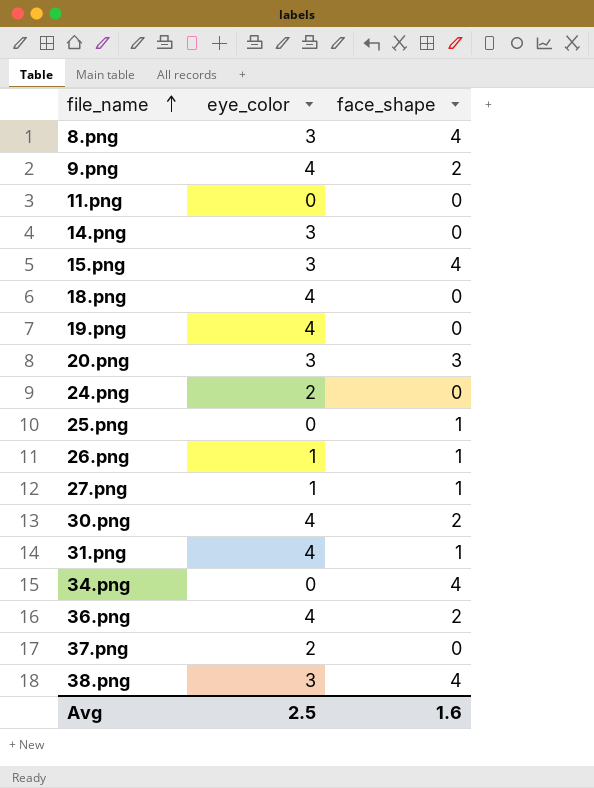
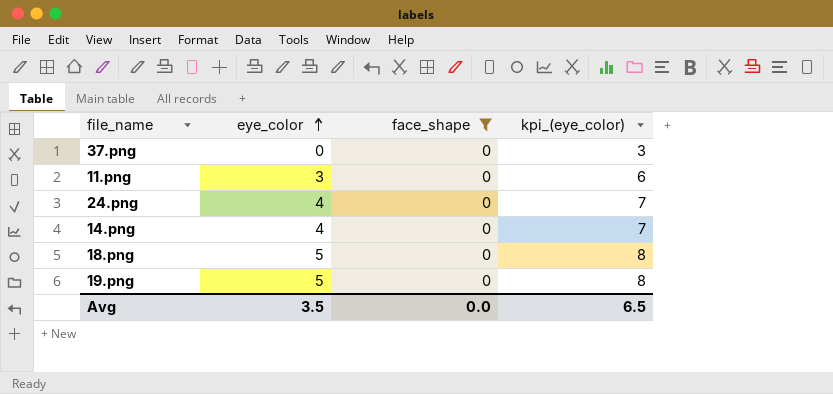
filter: none -> face_shape = 0
row order: file_name ascending -> eye_color ascending
column kpi_(eye_color) | formula: none -> [eye_color] + 3
37.png | eye_color: 2 -> 0
11.png | eye_color: 0 -> 3
24.png | eye_color: 2 -> 4
14.png | eye_color: 3 -> 4
18.png | eye_color: 4 -> 5
19.png | eye_color: 4 -> 5
Avg | eye_color: 2.5 -> 3.5
Avg | face_shape: 1.6 -> 0.0

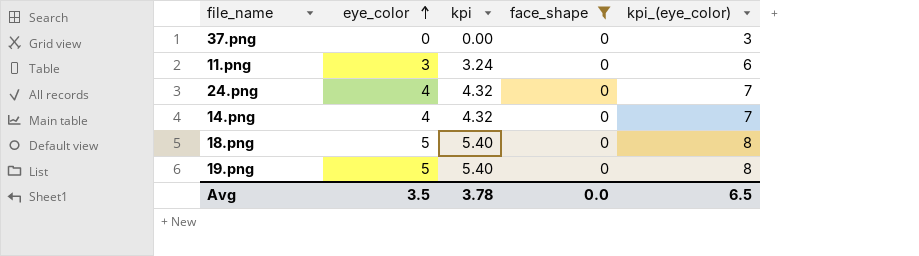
column kpi | formula: none -> [eye_color] * 1.08

